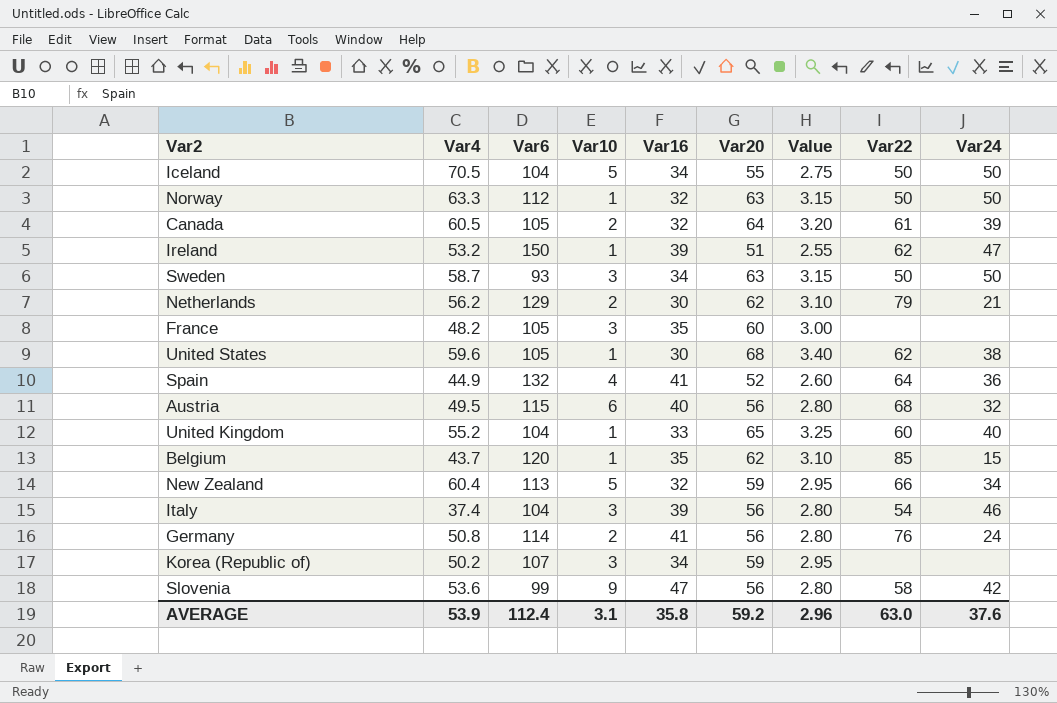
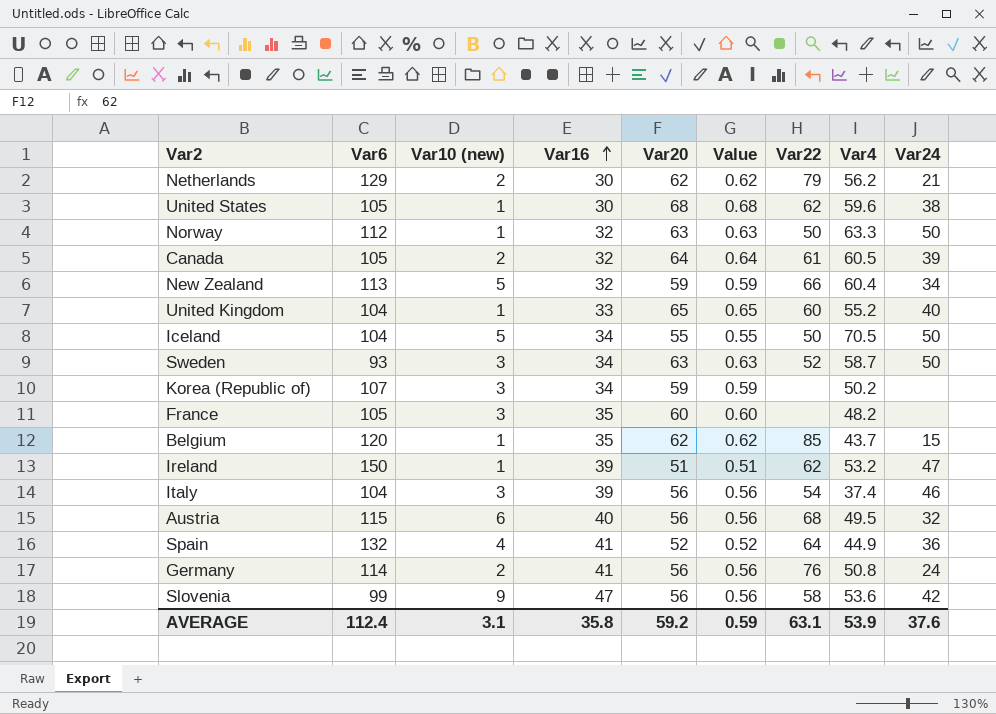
row order: none -> Var16 ascending
column name: Var10 -> Var10 (new)
column Value | formula: [Var20] * 0.05 -> [Var20] * 0.01
column Var4 | position: 2 -> 8
Sweden | Var22: 50 -> 52
AVERAGE | Value: 2.96 -> 0.59
AVERAGE | Var22: 63.0 -> 63.1

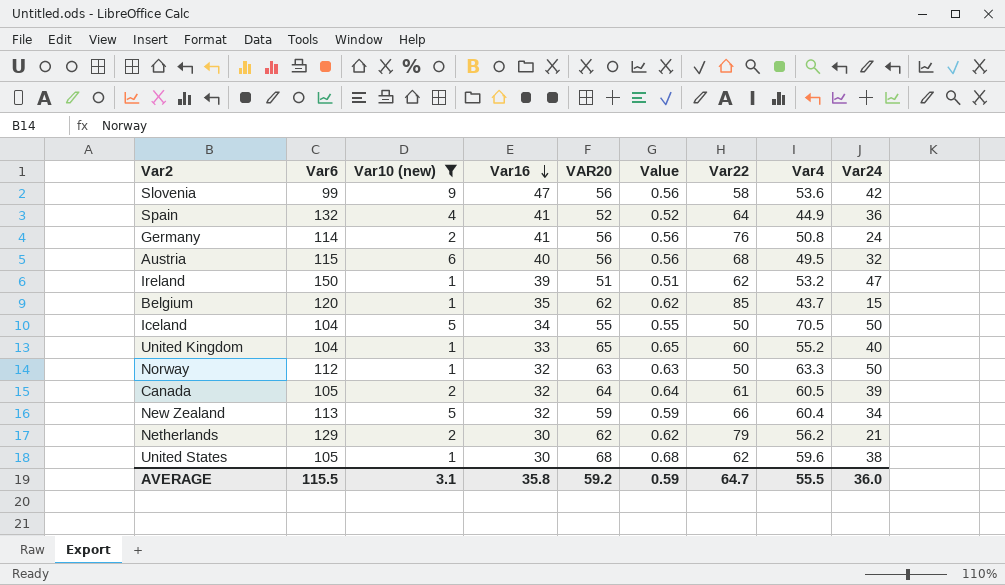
filter: none -> Var10 (new) != 3
row order: Var16 ascending -> Var16 descending
column name: Var20 -> VAR20
AVERAGE | Var6: 112.4 -> 115.5
AVERAGE | Var22: 63.1 -> 64.7
AVERAGE | Var4: 53.9 -> 55.5
AVERAGE | Var24: 37.6 -> 36.0

